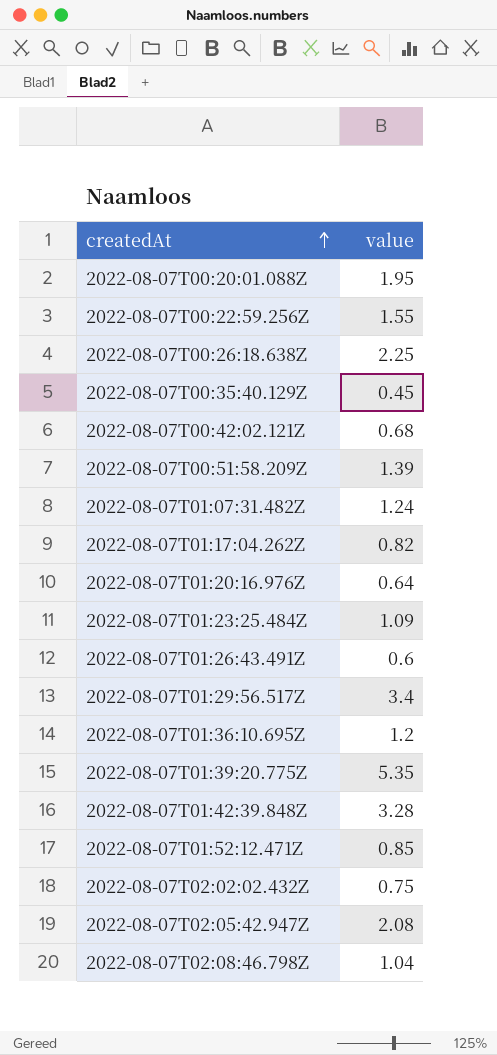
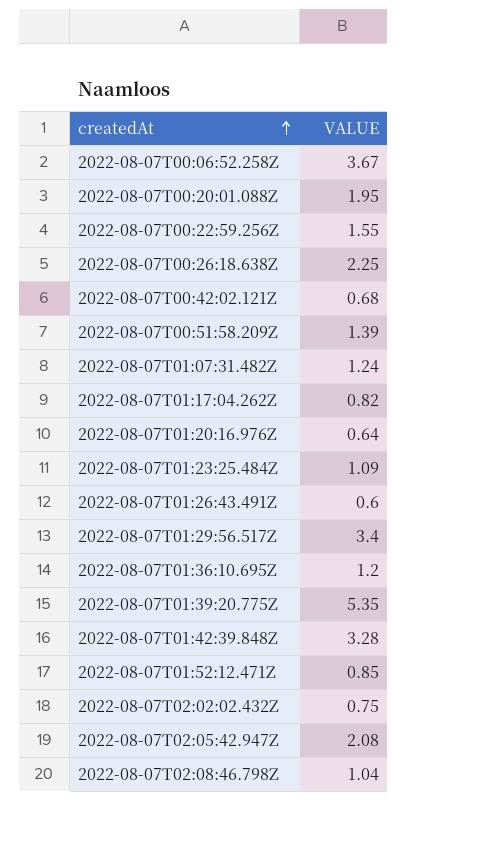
column name: value -> VALUE
row 2022-08-07T00:35:40.129Z: 0.45 -> none
row 2022-08-07T00:06:52.258Z: none -> 3.67

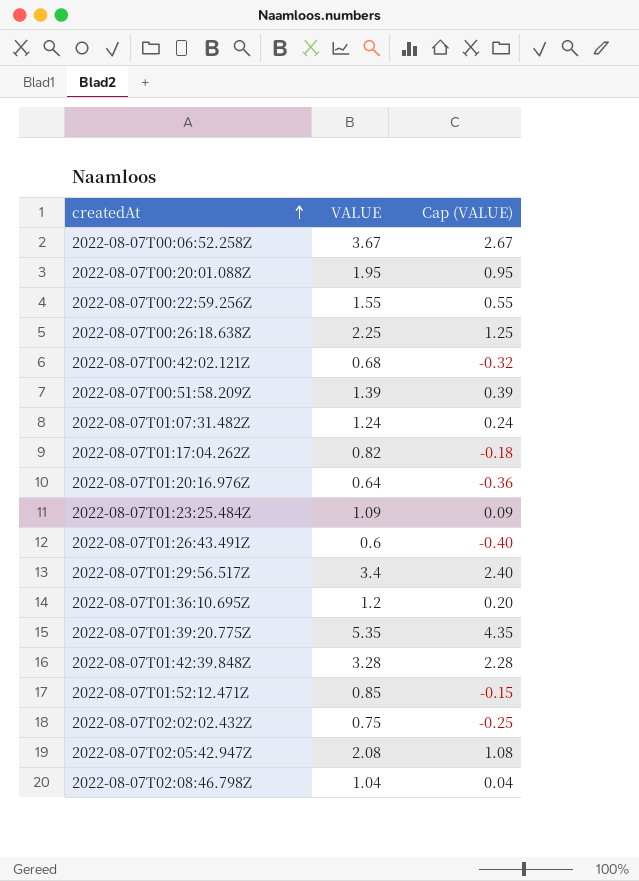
column Cap (VALUE) | formula: none -> [VALUE] - 1

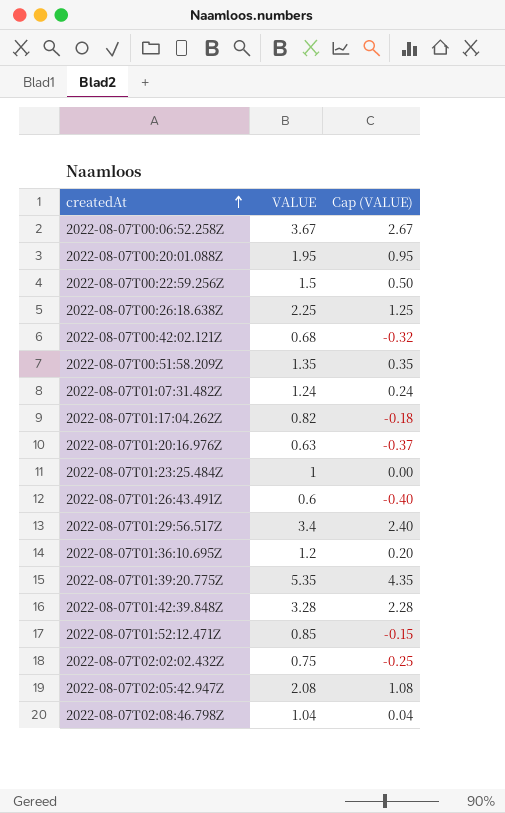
2022-08-07T00:22:59.256Z | VALUE: 1.55 -> 1.5
2022-08-07T00:22:59.256Z | Cap (VALUE): 0.55 -> 0.50
2022-08-07T00:51:58.209Z | VALUE: 1.39 -> 1.35
2022-08-07T00:51:58.209Z | Cap (VALUE): 0.39 -> 0.35
2022-08-07T01:20:16.976Z | VALUE: 0.64 -> 0.63
2022-08-07T01:20:16.976Z | Cap (VALUE): -0.36 -> -0.37
2022-08-07T01:23:25.484Z | VALUE: 1.09 -> 1
2022-08-07T01:23:25.484Z | Cap (VALUE): 0.09 -> 0.00

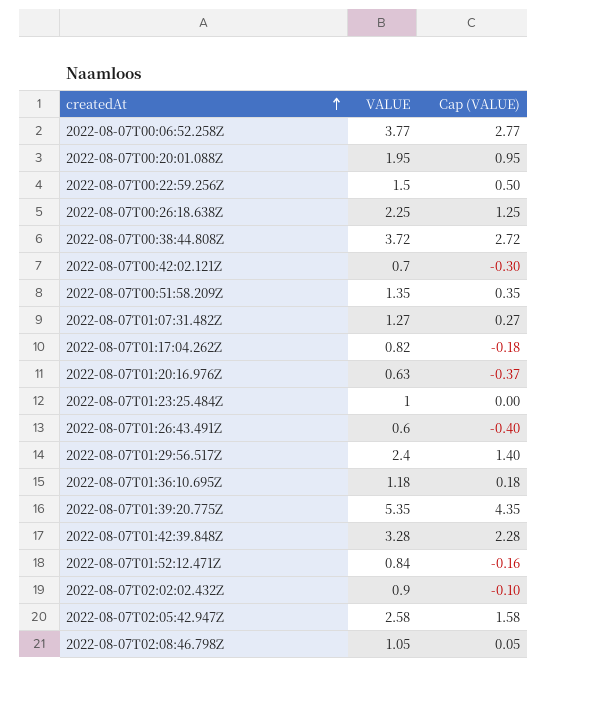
2022-08-07T00:06:52.258Z | VALUE: 3.67 -> 3.77
2022-08-07T00:06:52.258Z | Cap (VALUE): 2.67 -> 2.77
row 2022-08-07T00:38:44.808Z: none -> 3.72 | 2.72
2022-08-07T00:42:02.121Z | VALUE: 0.68 -> 0.7
2022-08-07T00:42:02.121Z | Cap (VALUE): -0.32 -> -0.30
2022-08-07T01:07:31.482Z | VALUE: 1.24 -> 1.27
2022-08-07T01:07:31.482Z | Cap (VALUE): 0.24 -> 0.27
2022-08-07T01:29:56.517Z | VALUE: 3.4 -> 2.4
2022-08-07T01:29:56.517Z | Cap (VALUE): 2.40 -> 1.40
2022-08-07T01:36:10.695Z | VALUE: 1.2 -> 1.18
2022-08-07T01:36:10.695Z | Cap (VALUE): 0.20 -> 0.18
2022-08-07T01:52:12.471Z | VALUE: 0.85 -> 0.84
2022-08-07T01:52:12.471Z | Cap (VALUE): -0.15 -> -0.16
2022-08-07T02:02:02.432Z | VALUE: 0.75 -> 0.9
2022-08-07T02:02:02.432Z | Cap (VALUE): -0.25 -> -0.10
2022-08-07T02:05:42.947Z | VALUE: 2.08 -> 2.58
2022-08-07T02:05:42.947Z | Cap (VALUE): 1.08 -> 1.58
2022-08-07T02:08:46.798Z | VALUE: 1.04 -> 1.05
2022-08-07T02:08:46.798Z | Cap (VALUE): 0.04 -> 0.05

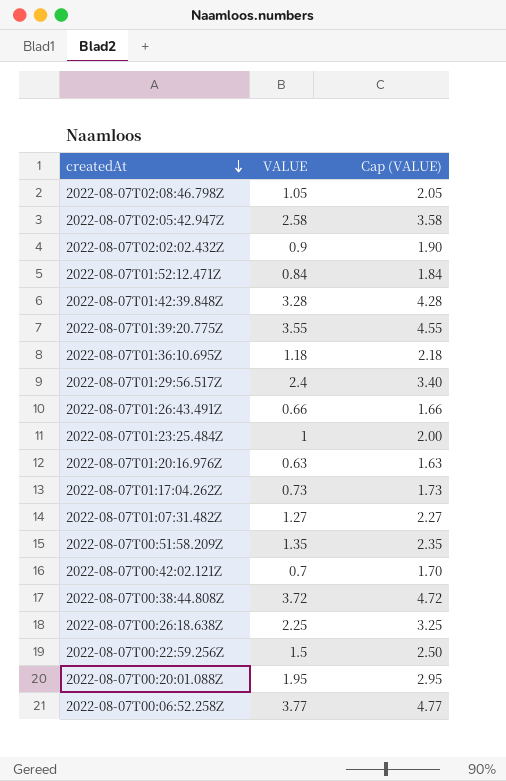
row order: createdAt ascending -> createdAt descending
column Cap (VALUE) | formula: [VALUE] - 1 -> [VALUE] + 1
2022-08-07T01:39:20.775Z | VALUE: 5.35 -> 3.55
2022-08-07T01:26:43.491Z | VALUE: 0.6 -> 0.66
2022-08-07T01:17:04.262Z | VALUE: 0.82 -> 0.73

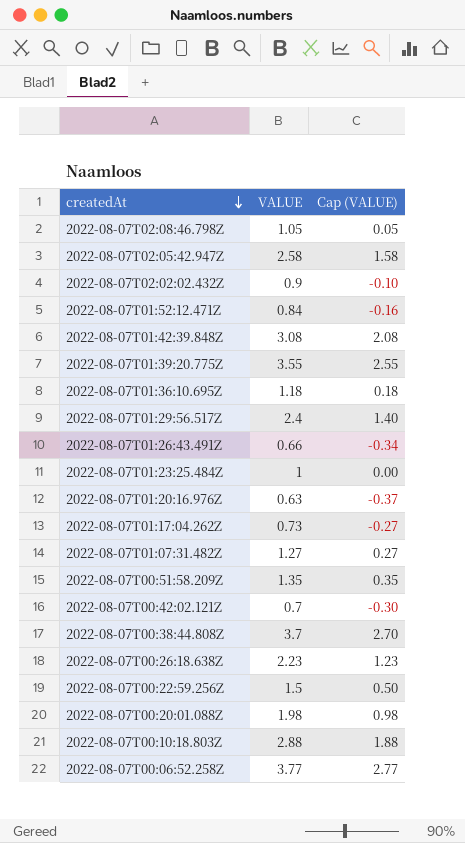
column Cap (VALUE) | formula: [VALUE] + 1 -> [VALUE] - 1
2022-08-07T01:42:39.848Z | VALUE: 3.28 -> 3.08
2022-08-07T00:38:44.808Z | VALUE: 3.72 -> 3.7
2022-08-07T00:26:18.638Z | VALUE: 2.25 -> 2.23
2022-08-07T00:20:01.088Z | VALUE: 1.95 -> 1.98
row 2022-08-07T00:10:18.803Z: none -> 2.88 | 1.88

